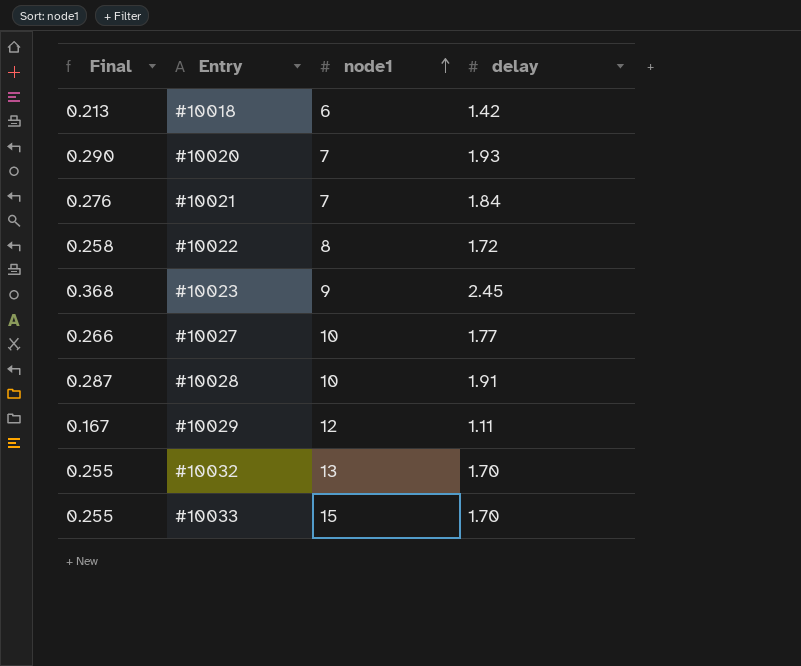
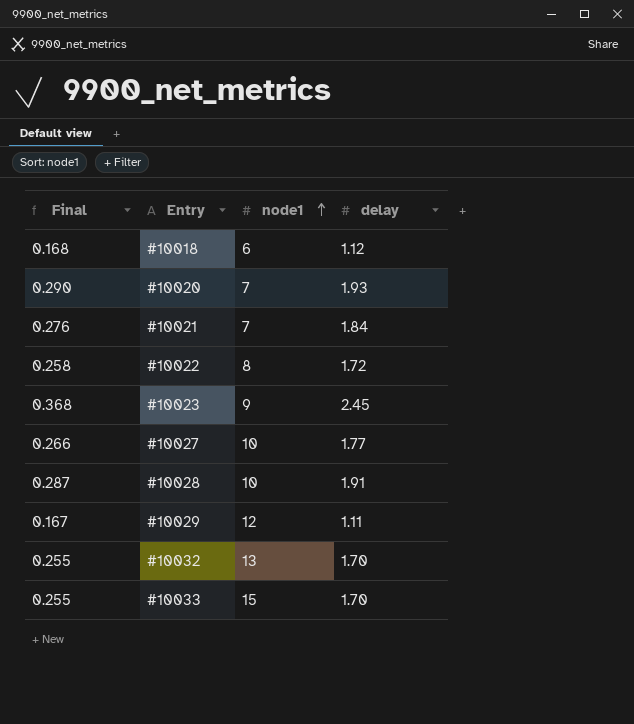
#10018 | Final: 0.213 -> 0.168
#10018 | delay: 1.42 -> 1.12

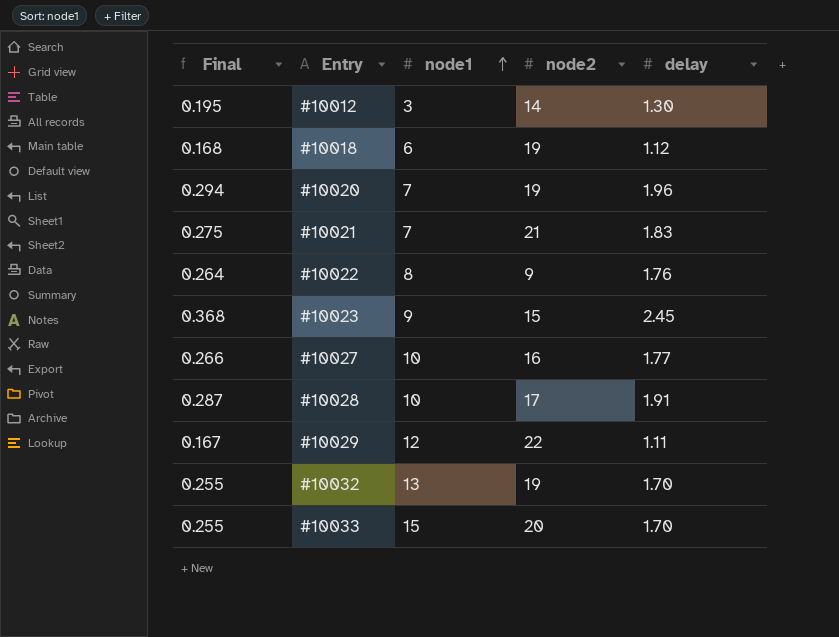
column node2 | position: none -> 4
row #10012: none -> 0.195 | 3 | 14 | 1.30
#10020 | Final: 0.290 -> 0.294
#10020 | delay: 1.93 -> 1.96
#10021 | Final: 0.276 -> 0.275
#10021 | delay: 1.84 -> 1.83
#10022 | Final: 0.258 -> 0.264
#10022 | delay: 1.72 -> 1.76

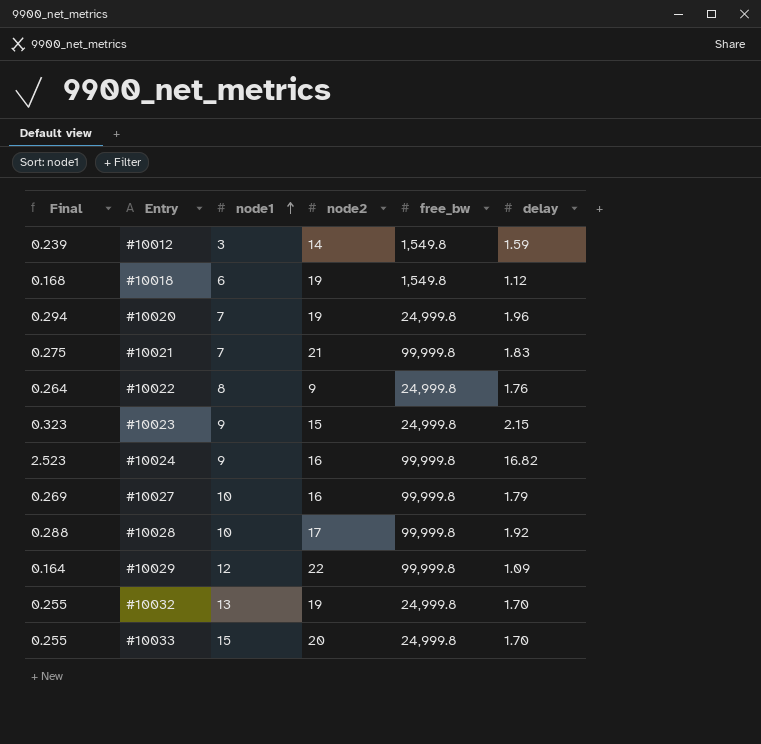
column free_bw | position: none -> 5
#10012 | Final: 0.195 -> 0.239
#10012 | delay: 1.30 -> 1.59
#10023 | Final: 0.368 -> 0.323
#10023 | delay: 2.45 -> 2.15
row #10024: none -> 2.523 | 9 | 16 | 99,999.8 | 16.82
#10027 | Final: 0.266 -> 0.269
#10027 | delay: 1.77 -> 1.79
#10028 | Final: 0.287 -> 0.288
#10028 | delay: 1.91 -> 1.92
#10029 | Final: 0.167 -> 0.164
#10029 | delay: 1.11 -> 1.09

